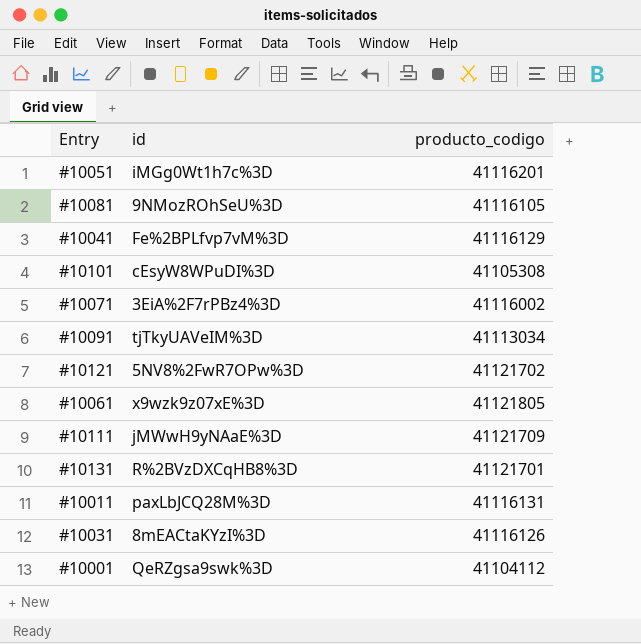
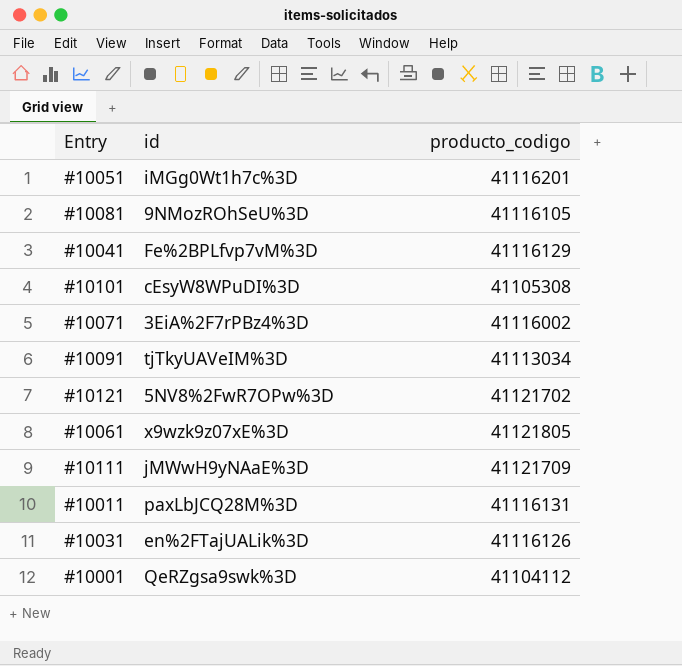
row #10131: R%2BVzDXCqHB8%3D | 41121701 -> none
#10031 | id: 8mEACtaKYzI%3D -> en%2FTajUALik%3D

